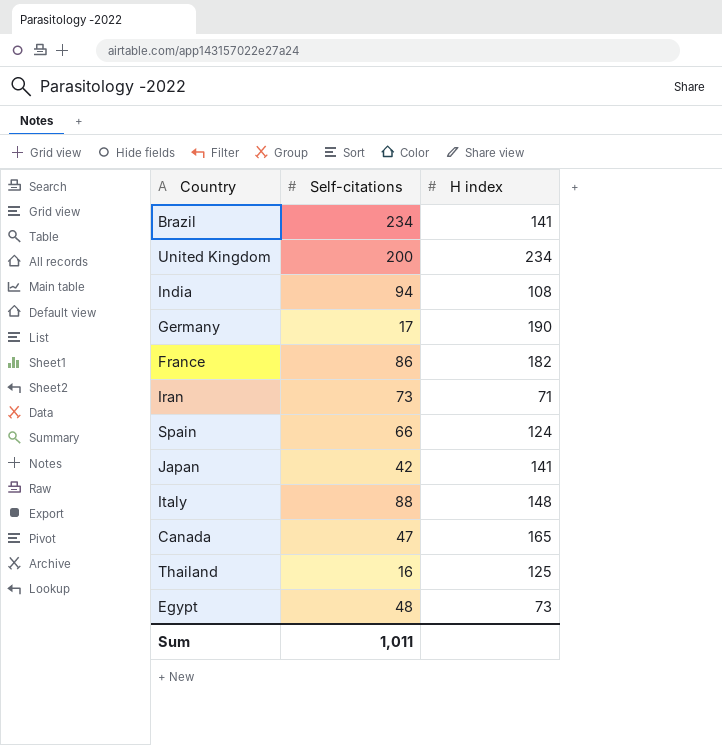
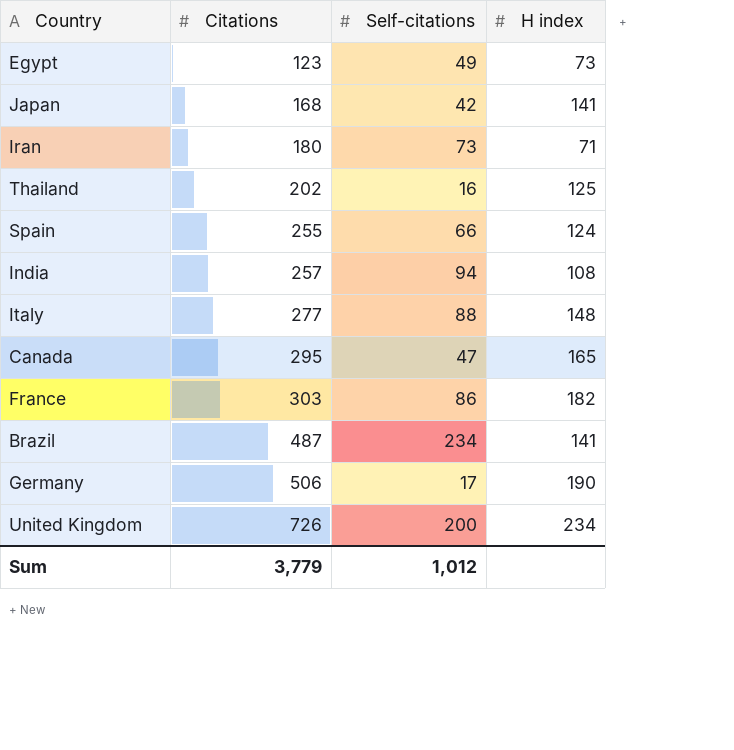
row order: none -> Citations ascending
column Citations | position: none -> 2
Egypt | Self-citations: 48 -> 49
Sum | Self-citations: 1,011 -> 1,012

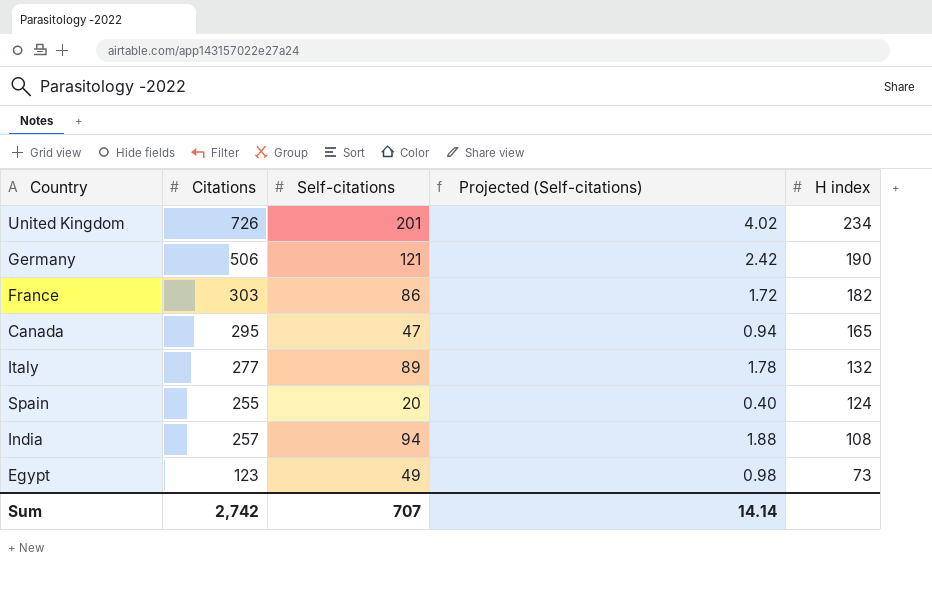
row order: Citations ascending -> H index descending
column Projected (Self-citations) | formula: none -> [Self-citations] * 0.02
row Japan: 168 | 42 | 141 -> none
row Iran: 180 | 73 | 71 -> none
row Thailand: 202 | 16 | 125 -> none
row Brazil: 487 | 234 | 141 -> none
United Kingdom | Self-citations: 200 -> 201
Germany | Self-citations: 17 -> 121
Italy | Self-citations: 88 -> 89
Italy | H index: 148 -> 132
Spain | Self-citations: 66 -> 20
Sum | Citations: 3,779 -> 2,742
Sum | Self-citations: 1,012 -> 707

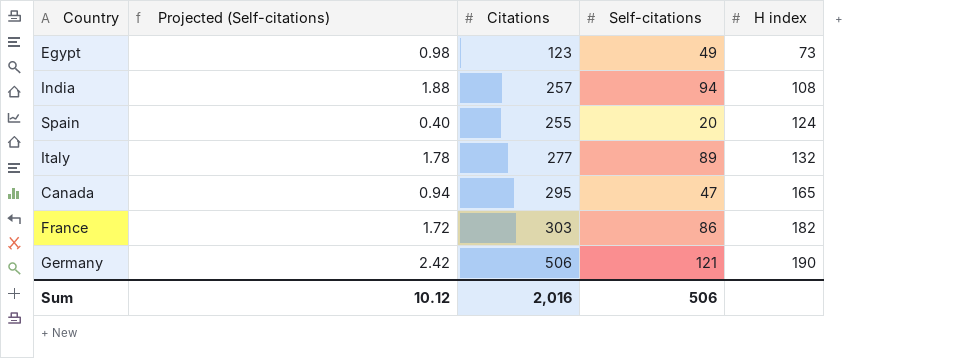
row order: H index descending -> H index ascending
column Projected (Self-citations) | position: 4 -> 2
row United Kingdom: 726 | 201 | 4.02 | 234 -> none
Sum | Projected (Self-citations): 14.14 -> 10.12
Sum | Citations: 2,742 -> 2,016
Sum | Self-citations: 707 -> 506

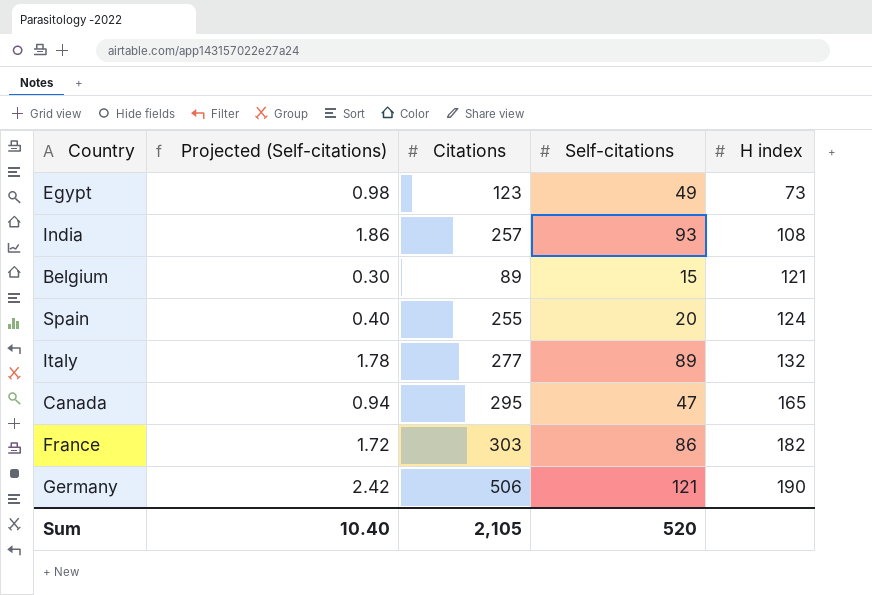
India | Projected (Self-citations): 1.88 -> 1.86
India | Self-citations: 94 -> 93
row Belgium: none -> 0.30 | 89 | 15 | 121
Sum | Projected (Self-citations): 10.12 -> 10.40
Sum | Citations: 2,016 -> 2,105
Sum | Self-citations: 506 -> 520

